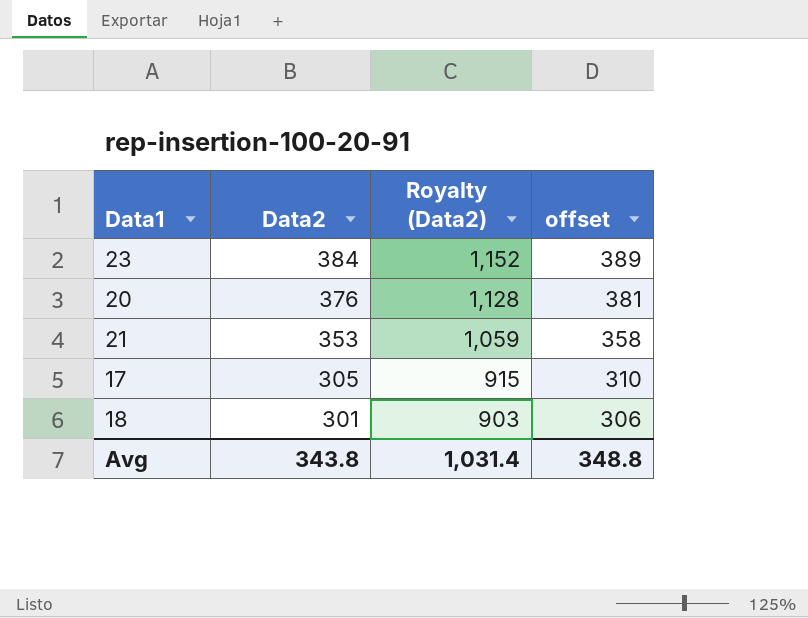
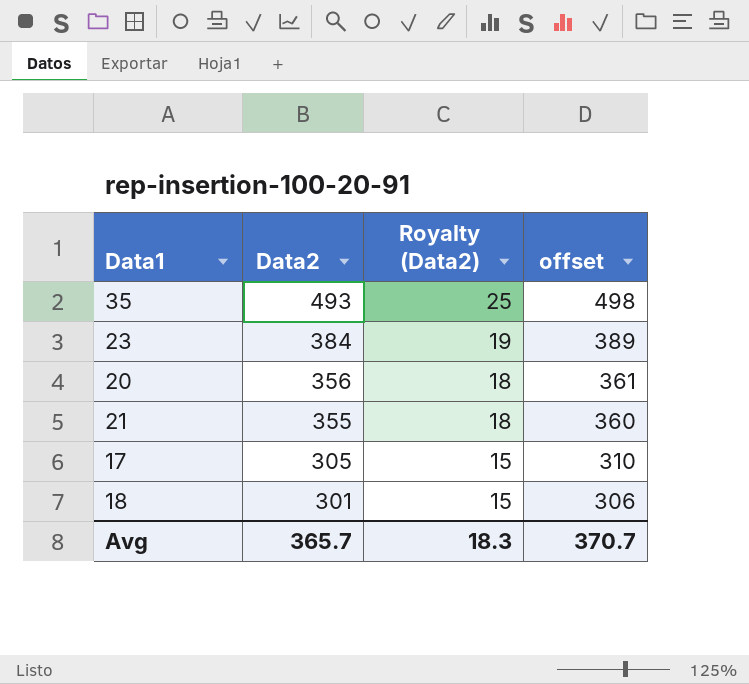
column Royalty (Data2) | formula: [Data2] * 3 -> [Data2] * 0.05
row 35: none -> 493 | 25 | 498
20 | Data2: 376 -> 356
20 | offset: 381 -> 361
21 | Data2: 353 -> 355
21 | offset: 358 -> 360
Avg | Data2: 343.8 -> 365.7
Avg | Royalty (Data2): 1,031.4 -> 18.3
Avg | offset: 348.8 -> 370.7

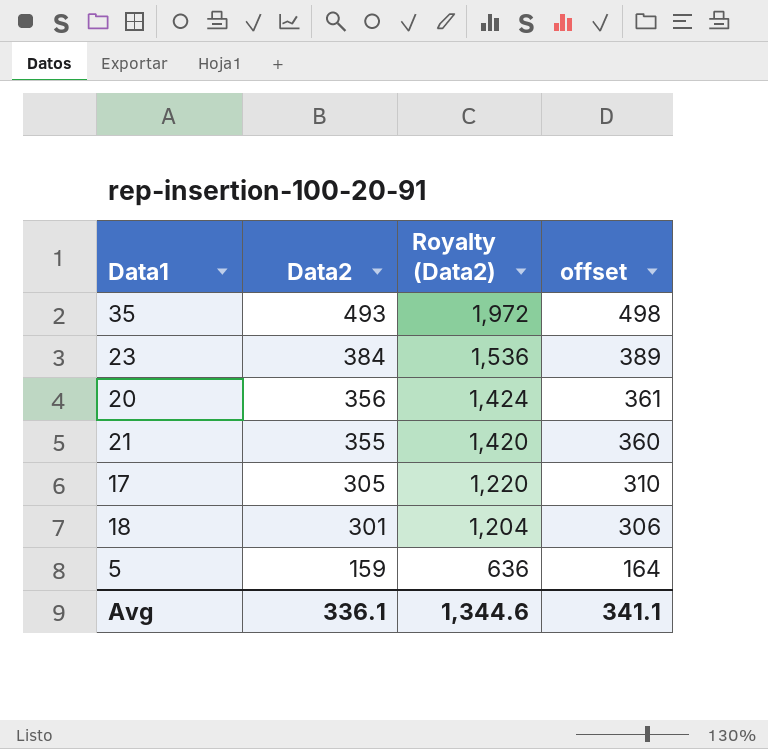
column Royalty (Data2) | formula: [Data2] * 0.05 -> [Data2] * 4
row 5: none -> 159 | 636 | 164
Avg | Data2: 365.7 -> 336.1
Avg | Royalty (Data2): 18.3 -> 1,344.6
Avg | offset: 370.7 -> 341.1

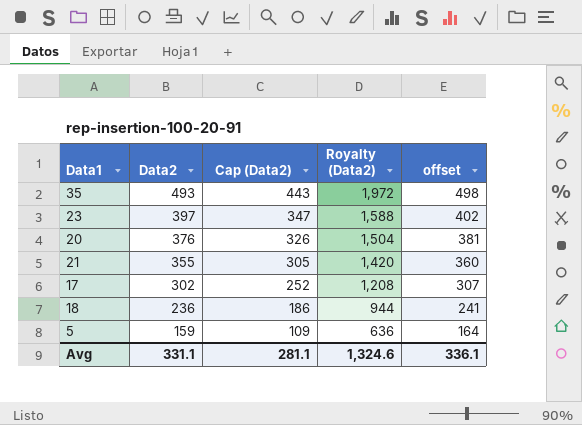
column Cap (Data2) | formula: none -> [Data2] - 50
23 | Data2: 384 -> 397
23 | Royalty (Data2): 1,536 -> 1,588
23 | offset: 389 -> 402
20 | Data2: 356 -> 376
20 | Royalty (Data2): 1,424 -> 1,504
20 | offset: 361 -> 381
17 | Data2: 305 -> 302
17 | Royalty (Data2): 1,220 -> 1,208
17 | offset: 310 -> 307
18 | Data2: 301 -> 236
18 | Royalty (Data2): 1,204 -> 944
18 | offset: 306 -> 241
Avg | Data2: 336.1 -> 331.1
Avg | Royalty (Data2): 1,344.6 -> 1,324.6
Avg | offset: 341.1 -> 336.1

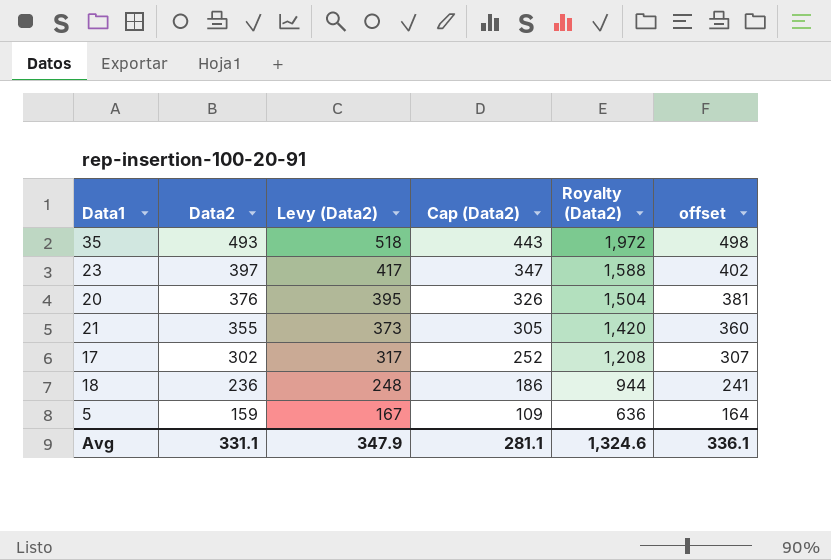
column Levy (Data2) | formula: none -> [Data2] * 1.05

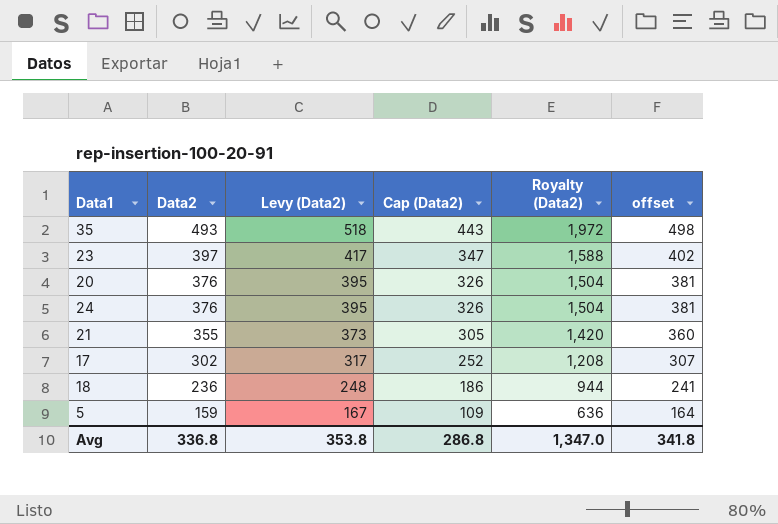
row 24: none -> 376 | 395 | 326 | 1,504 | 381
Avg | Data2: 331.1 -> 336.8
Avg | Levy (Data2): 347.9 -> 353.8
Avg | Cap (Data2): 281.1 -> 286.8
Avg | Royalty (Data2): 1,324.6 -> 1,347.0
Avg | offset: 336.1 -> 341.8

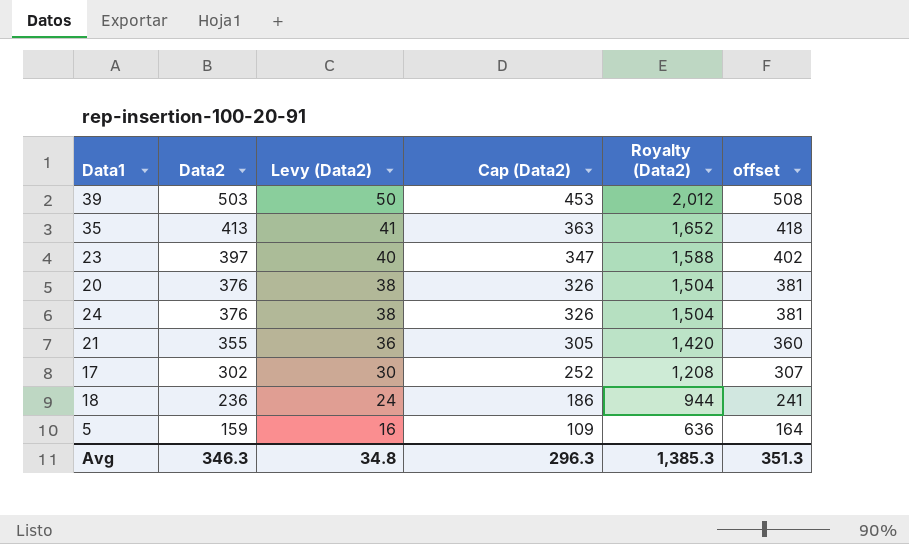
column Levy (Data2) | formula: [Data2] * 1.05 -> [Data2] * 0.1
row 39: none -> 503 | 50 | 453 | 2,012 | 508
35 | Data2: 493 -> 413
35 | Cap (Data2): 443 -> 363
35 | Royalty (Data2): 1,972 -> 1,652
35 | offset: 498 -> 418
Avg | Data2: 336.8 -> 346.3
Avg | Levy (Data2): 353.8 -> 34.8
Avg | Cap (Data2): 286.8 -> 296.3
Avg | Royalty (Data2): 1,347.0 -> 1,385.3
Avg | offset: 341.8 -> 351.3

